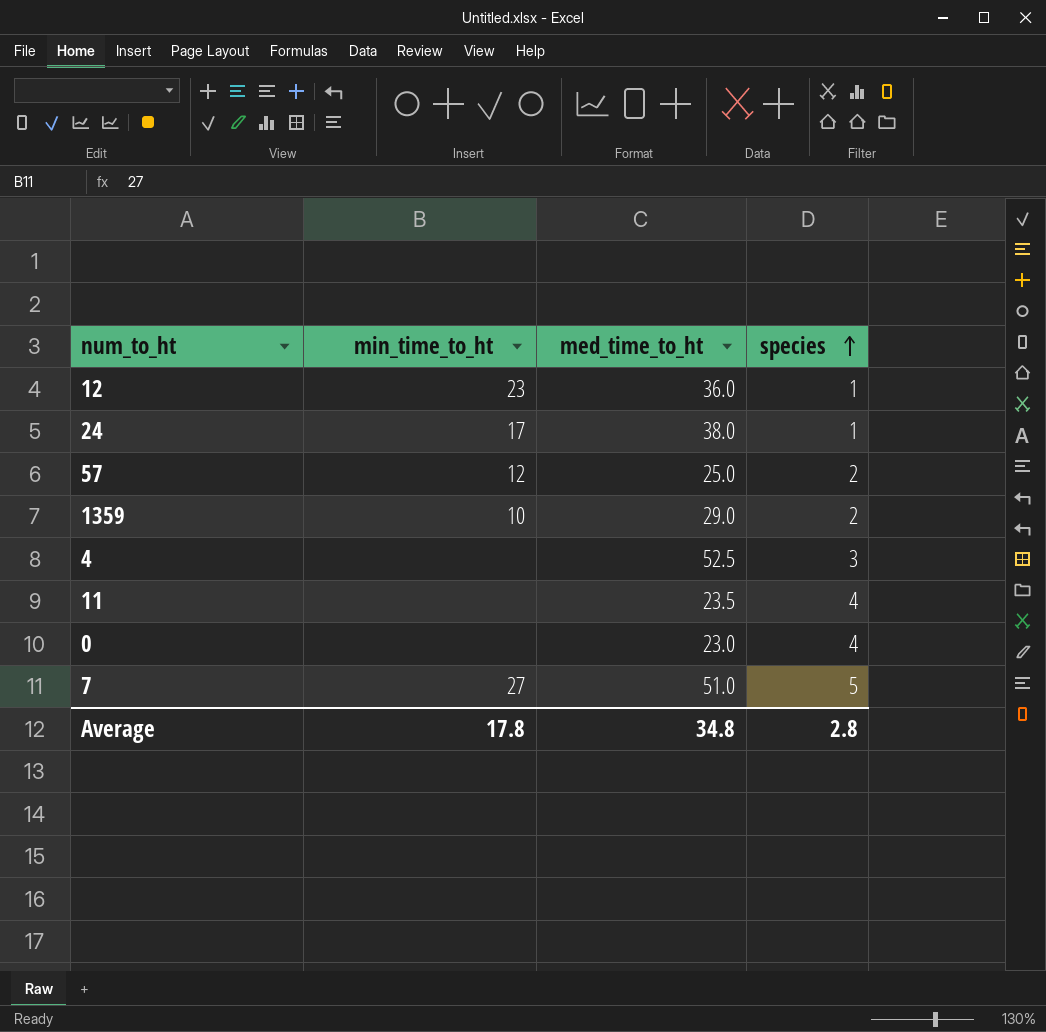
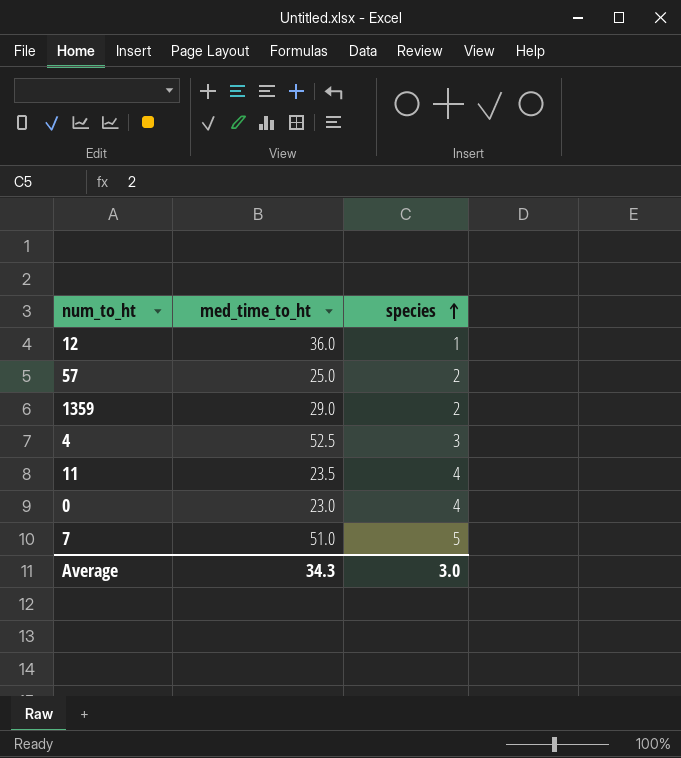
column min_time_to_ht | position: 2 -> none
row 24: 17 | 38.0 | 1 -> none
Average | med_time_to_ht: 34.8 -> 34.3
Average | species: 2.8 -> 3.0

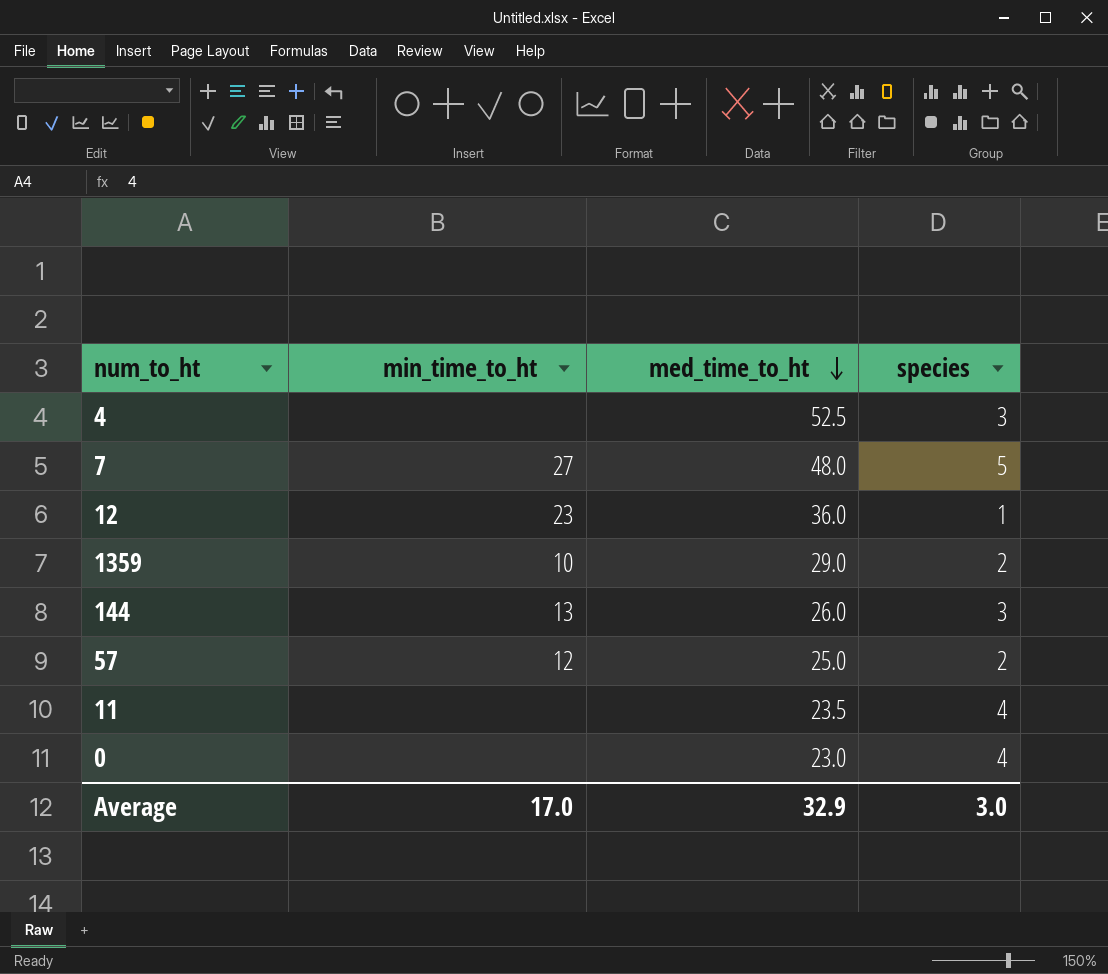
row order: species ascending -> med_time_to_ht descending
column min_time_to_ht | position: none -> 2
7 | med_time_to_ht: 51.0 -> 48.0
row 144: none -> 13 | 26.0 | 3
Average | med_time_to_ht: 34.3 -> 32.9

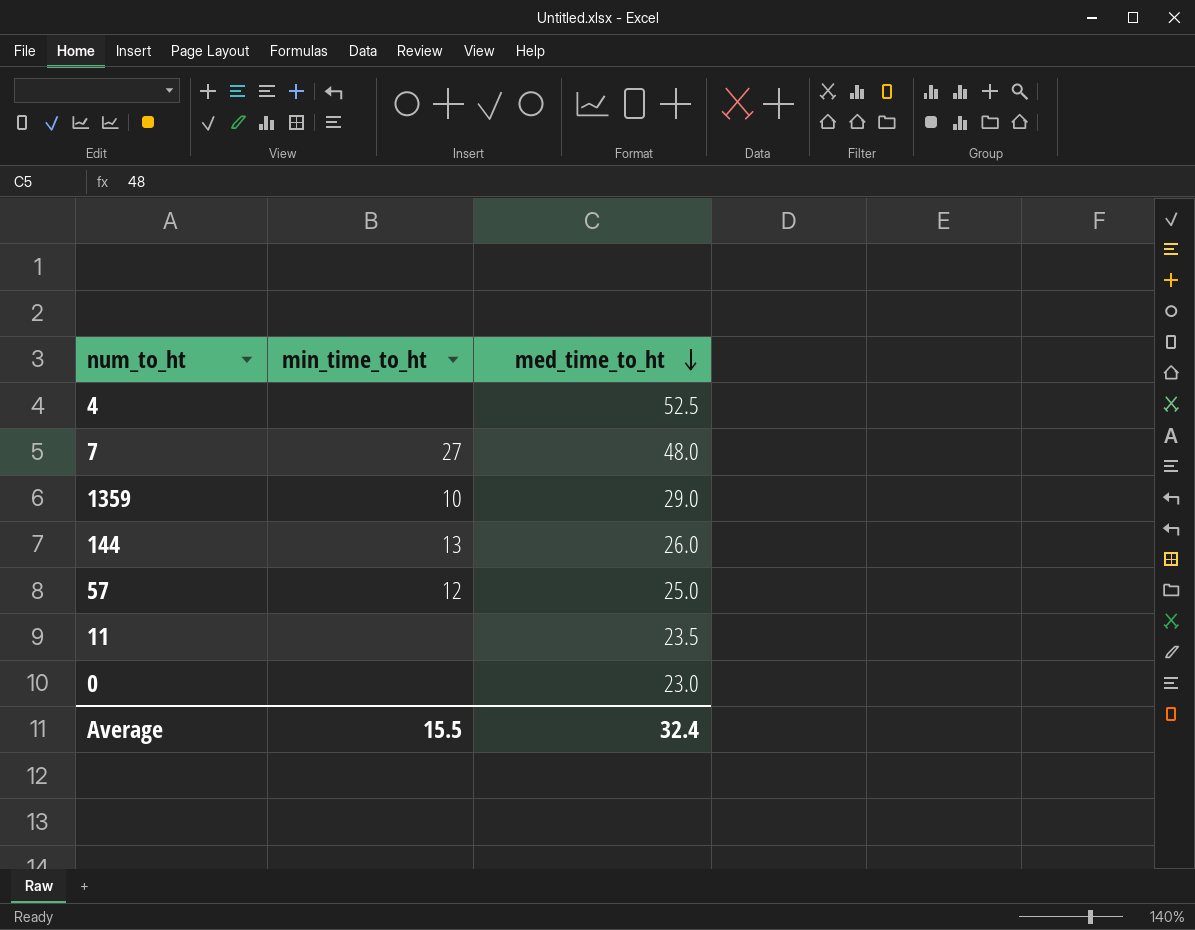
column species | position: 4 -> none
row 12: 23 | 36.0 | 1 -> none
Average | min_time_to_ht: 17.0 -> 15.5
Average | med_time_to_ht: 32.9 -> 32.4

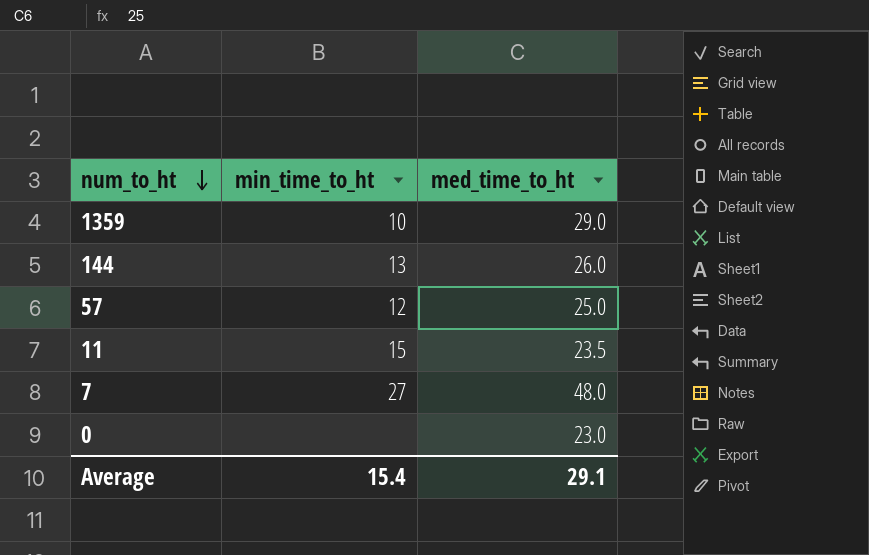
row order: med_time_to_ht descending -> num_to_ht descending
row 4: none | 52.5 -> none
11 | min_time_to_ht: none -> 15
Average | min_time_to_ht: 15.5 -> 15.4
Average | med_time_to_ht: 32.4 -> 29.1

